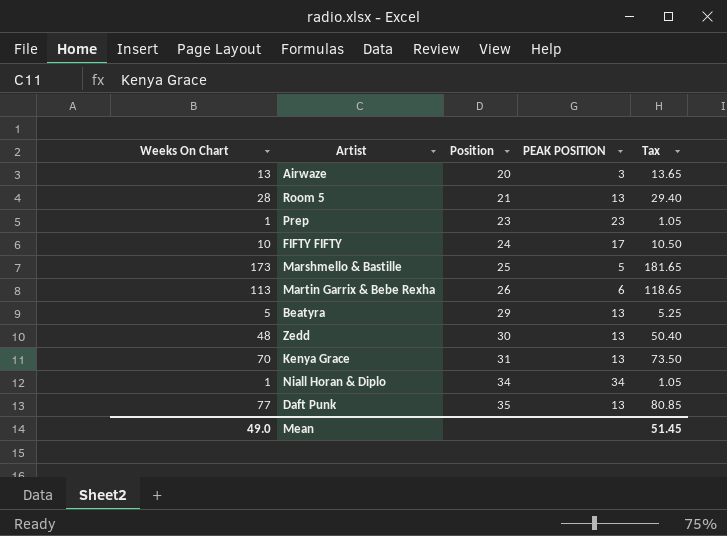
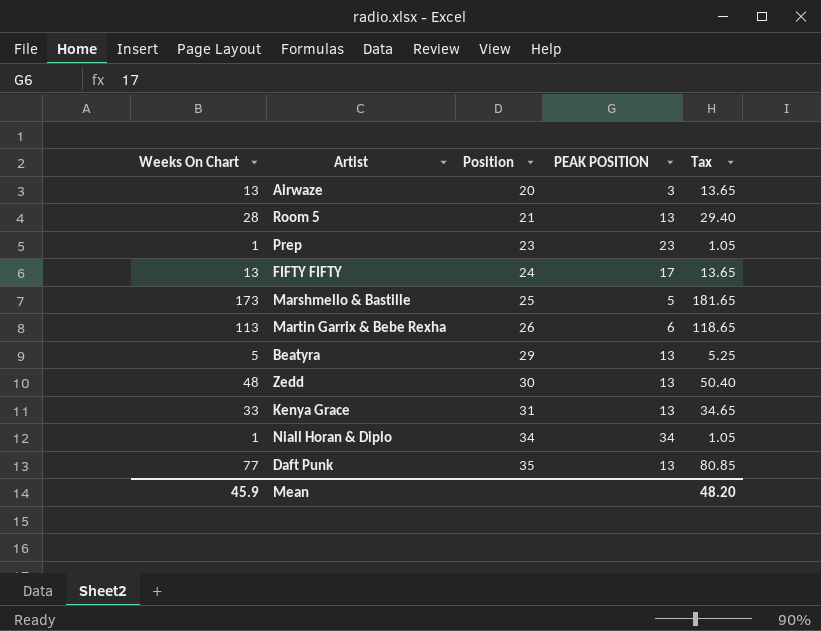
FIFTY FIFTY | Weeks On Chart: 10 -> 13
FIFTY FIFTY | Tax: 10.50 -> 13.65
Kenya Grace | Weeks On Chart: 70 -> 33
Kenya Grace | Tax: 73.50 -> 34.65
Mean | Weeks On Chart: 49.0 -> 45.9
Mean | Tax: 51.45 -> 48.20

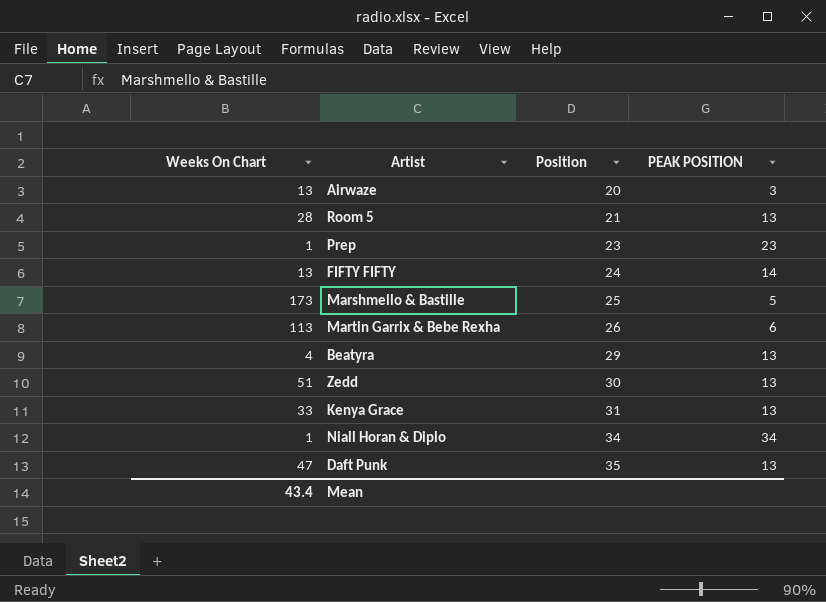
column Tax | formula: [Weeks On Chart] * 1.05 -> none
FIFTY FIFTY | PEAK POSITION: 17 -> 14
Beatyra | Weeks On Chart: 5 -> 4
Zedd | Weeks On Chart: 48 -> 51
Daft Punk | Weeks On Chart: 77 -> 47
Mean | Weeks On Chart: 45.9 -> 43.4

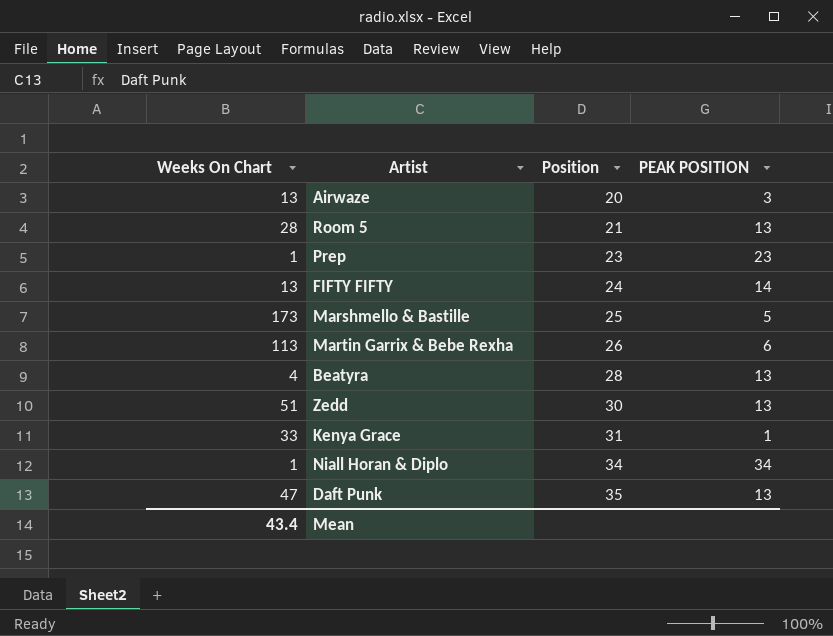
Beatyra | Position: 29 -> 28
Kenya Grace | PEAK POSITION: 13 -> 1

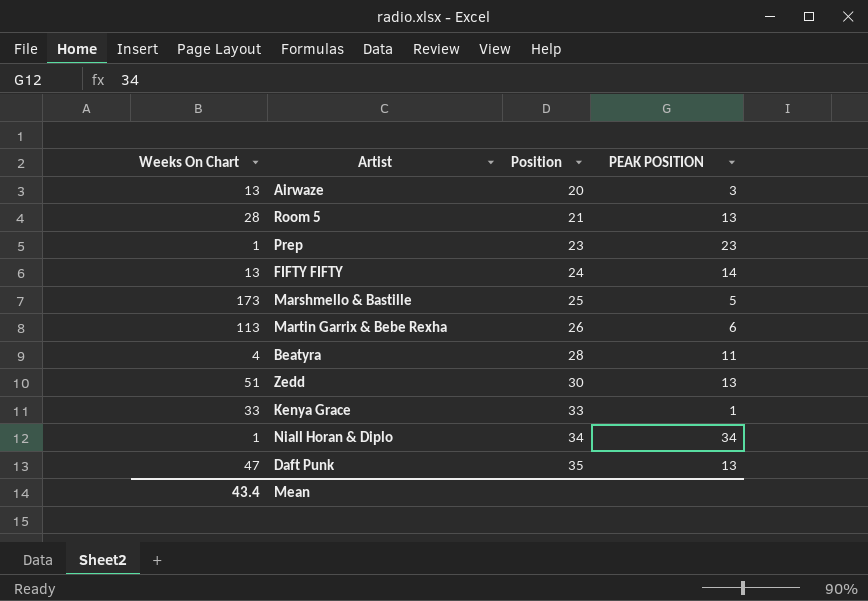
Beatyra | PEAK POSITION: 13 -> 11
Kenya Grace | Position: 31 -> 33

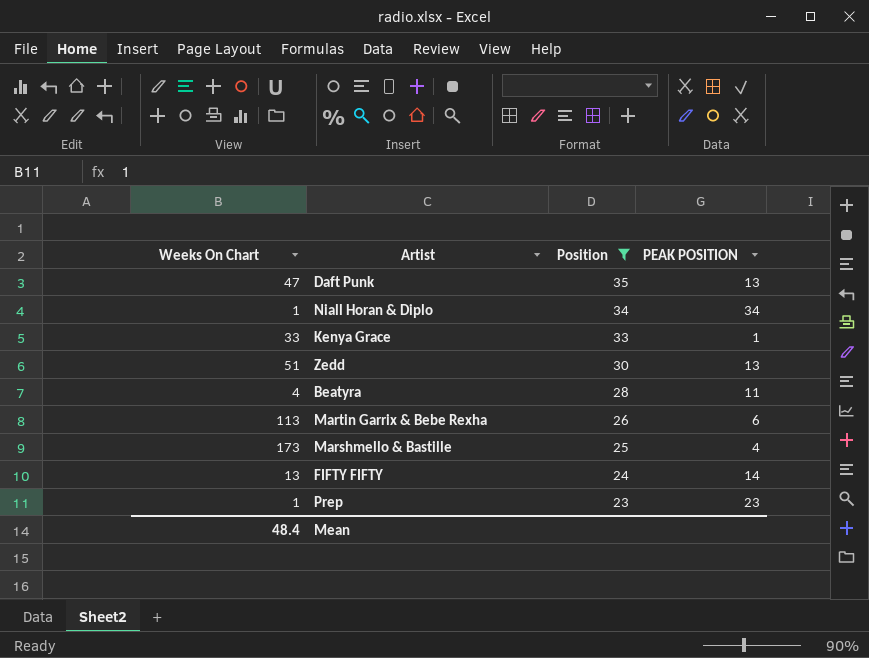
filter: none -> Position >= 23
row order: Position ascending -> Position descending
Marshmello & Bastille | PEAK POSITION: 5 -> 4
Mean | Weeks On Chart: 43.4 -> 48.4

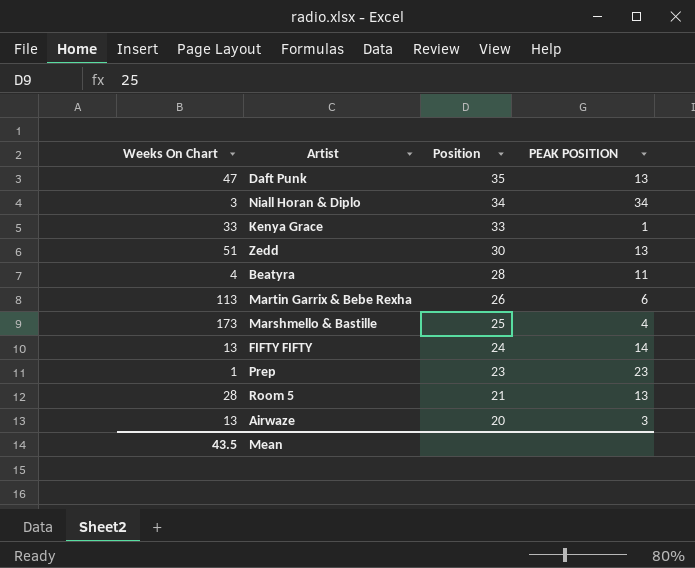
filter: Position >= 23 -> none
Niall Horan & Diplo | Weeks On Chart: 1 -> 3
Mean | Weeks On Chart: 48.4 -> 43.5

